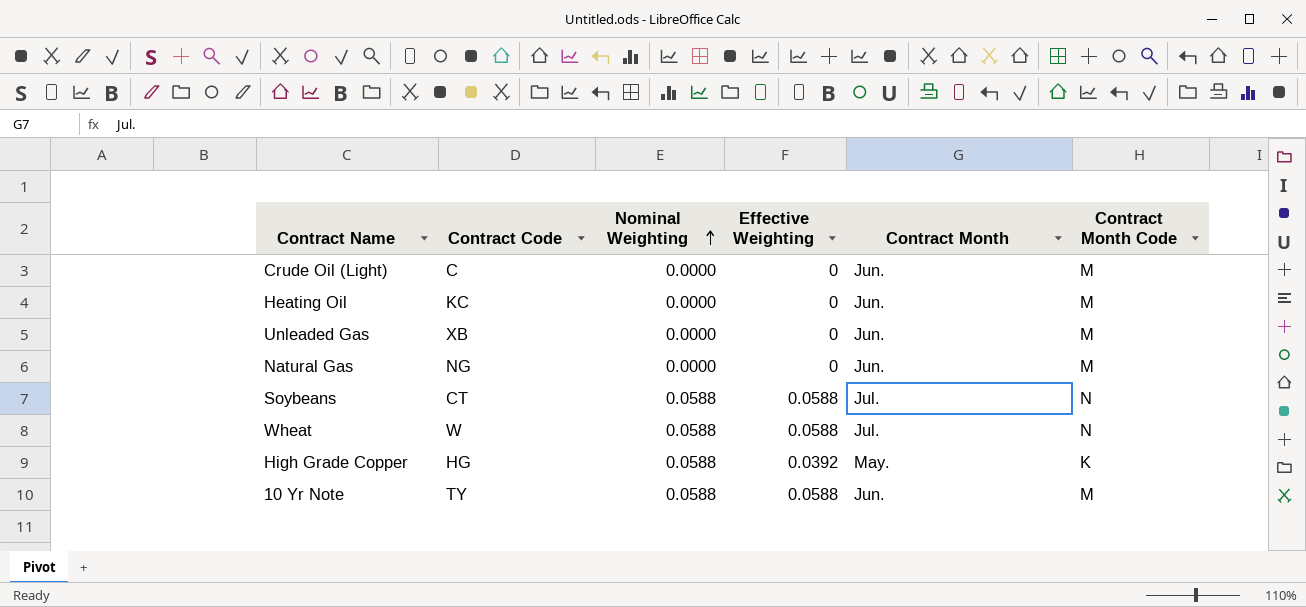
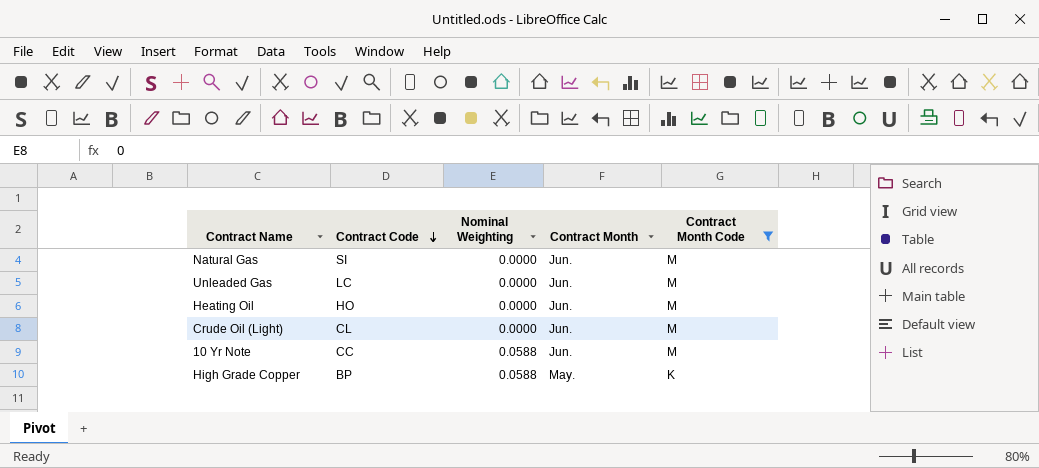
filter: none -> Contract Month Code != N
row order: Nominal Weighting ascending -> Contract Code descending
column Effective Weighting | position: 4 -> none
Natural Gas | Contract Code: NG -> SI
Unleaded Gas | Contract Code: XB -> LC
Heating Oil | Contract Code: KC -> HO
Crude Oil (Light) | Contract Code: C -> CL
10 Yr Note | Contract Code: TY -> CC
High Grade Copper | Contract Code: HG -> BP

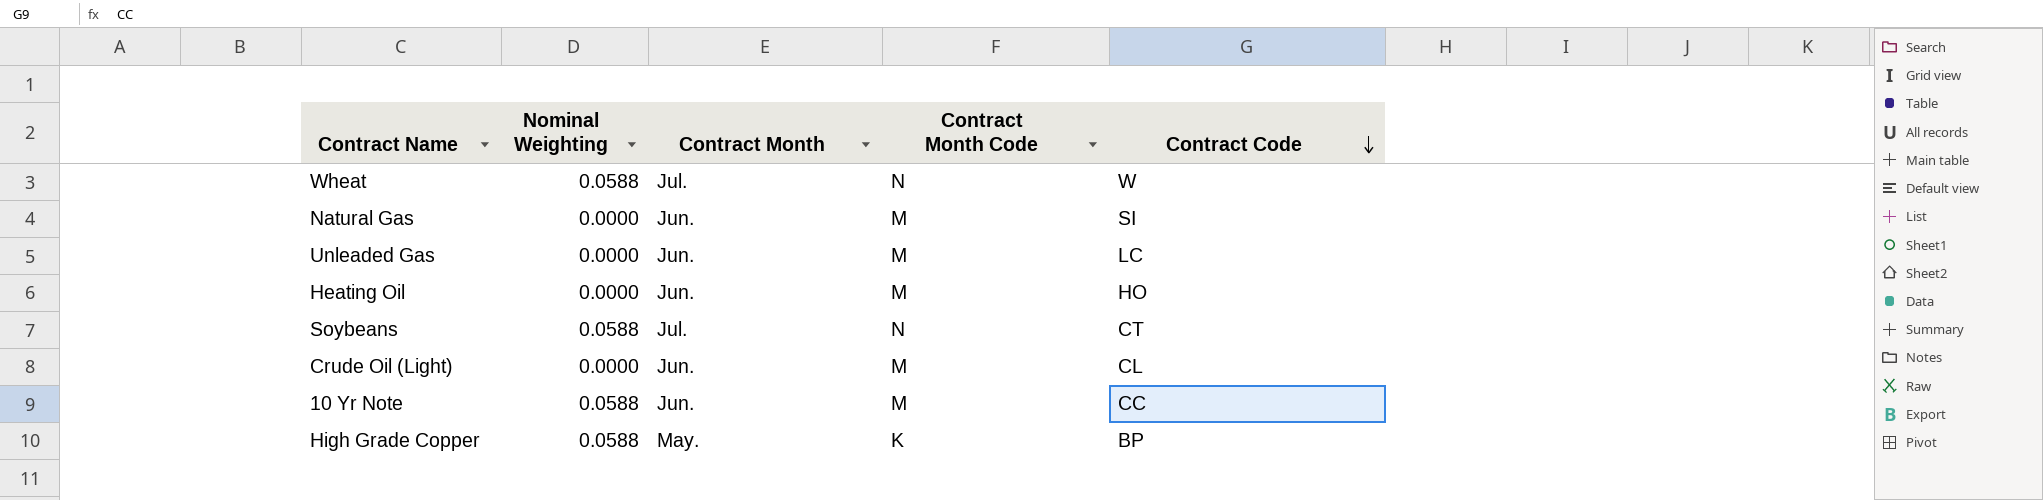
filter: Contract Month Code != N -> none
column Contract Code | position: 2 -> 5

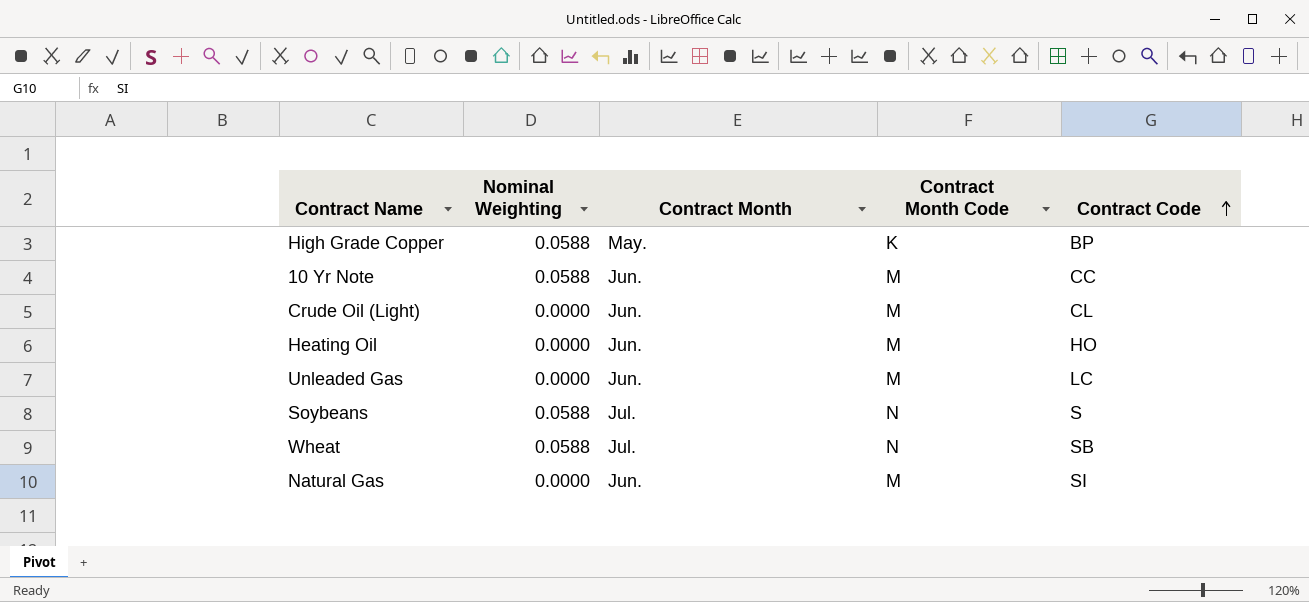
row order: Contract Code descending -> Contract Code ascending
Soybeans | Contract Code: CT -> S
Wheat | Contract Code: W -> SB

